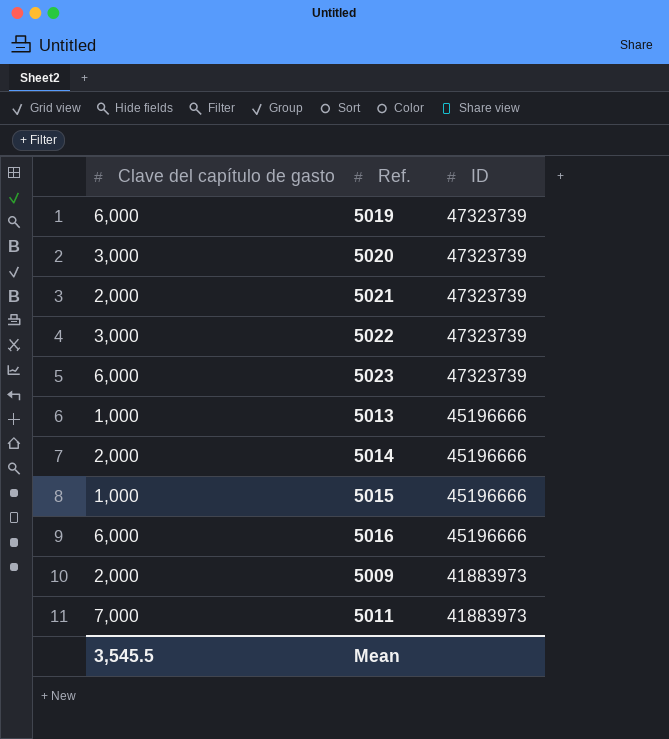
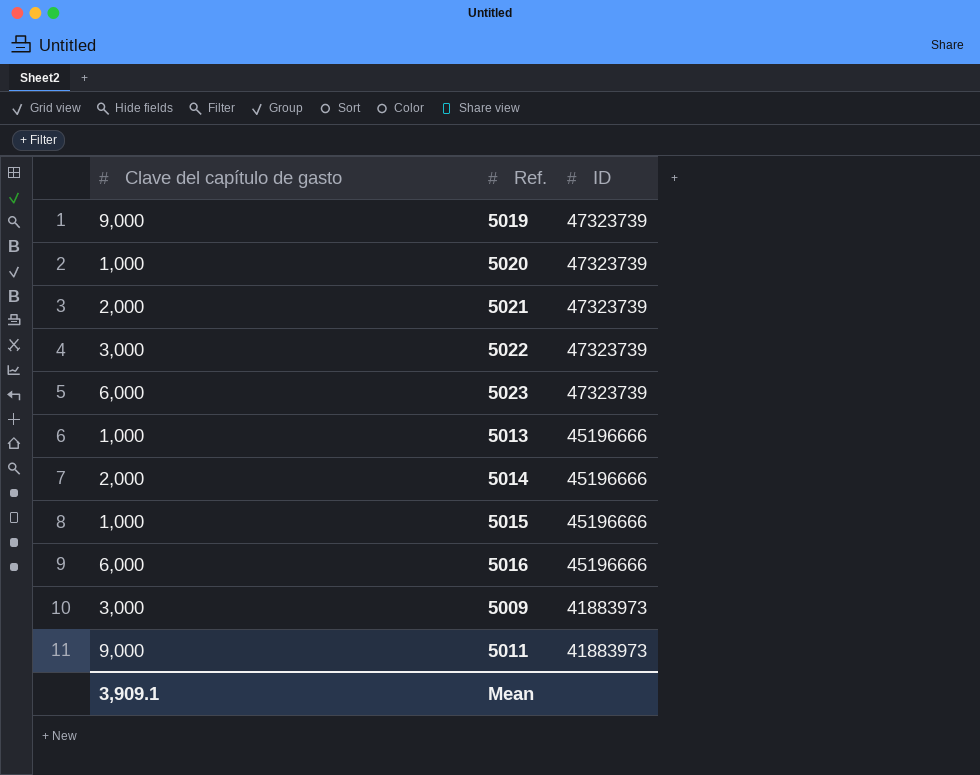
5019 | Clave del capítulo de gasto: 6,000 -> 9,000
5020 | Clave del capítulo de gasto: 3,000 -> 1,000
5009 | Clave del capítulo de gasto: 2,000 -> 3,000
5011 | Clave del capítulo de gasto: 7,000 -> 9,000
Mean | Clave del capítulo de gasto: 3,545.5 -> 3,909.1

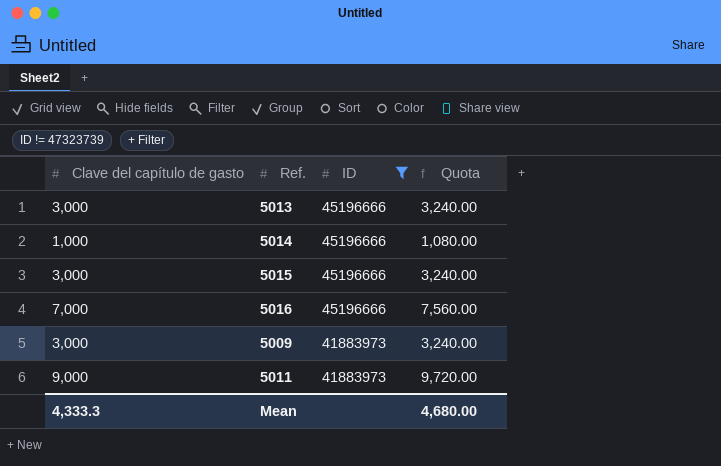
filter: none -> ID != 47323739
column Quota | formula: none -> [Clave del capítulo de gasto] * 1.08
5013 | Clave del capítulo de gasto: 1,000 -> 3,000
5014 | Clave del capítulo de gasto: 2,000 -> 1,000
5015 | Clave del capítulo de gasto: 1,000 -> 3,000
5016 | Clave del capítulo de gasto: 6,000 -> 7,000
Mean | Clave del capítulo de gasto: 3,909.1 -> 4,333.3

